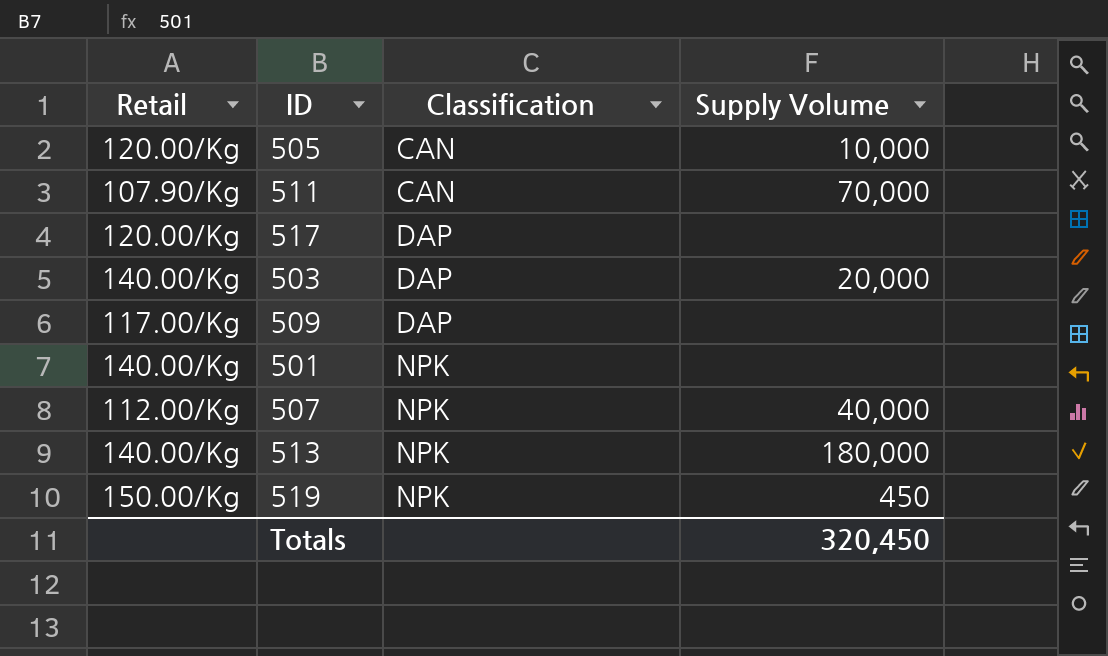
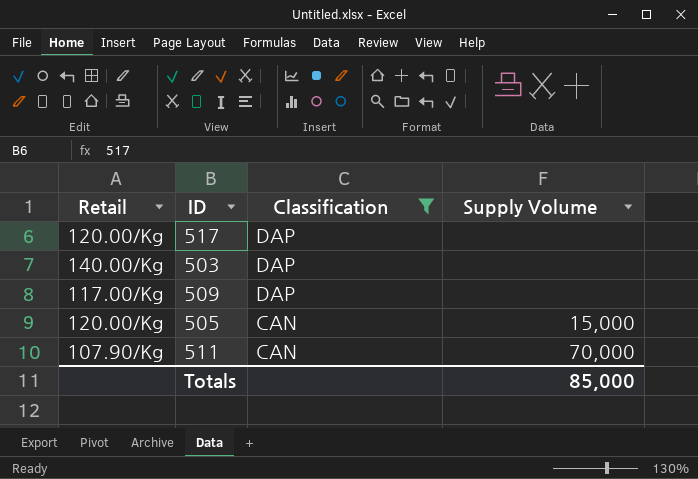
filter: none -> Classification != NPK
row order: Classification ascending -> Classification descending
503 | Supply Volume: 20,000 -> none
505 | Supply Volume: 10,000 -> 15,000
Totals | Supply Volume: 320,450 -> 85,000

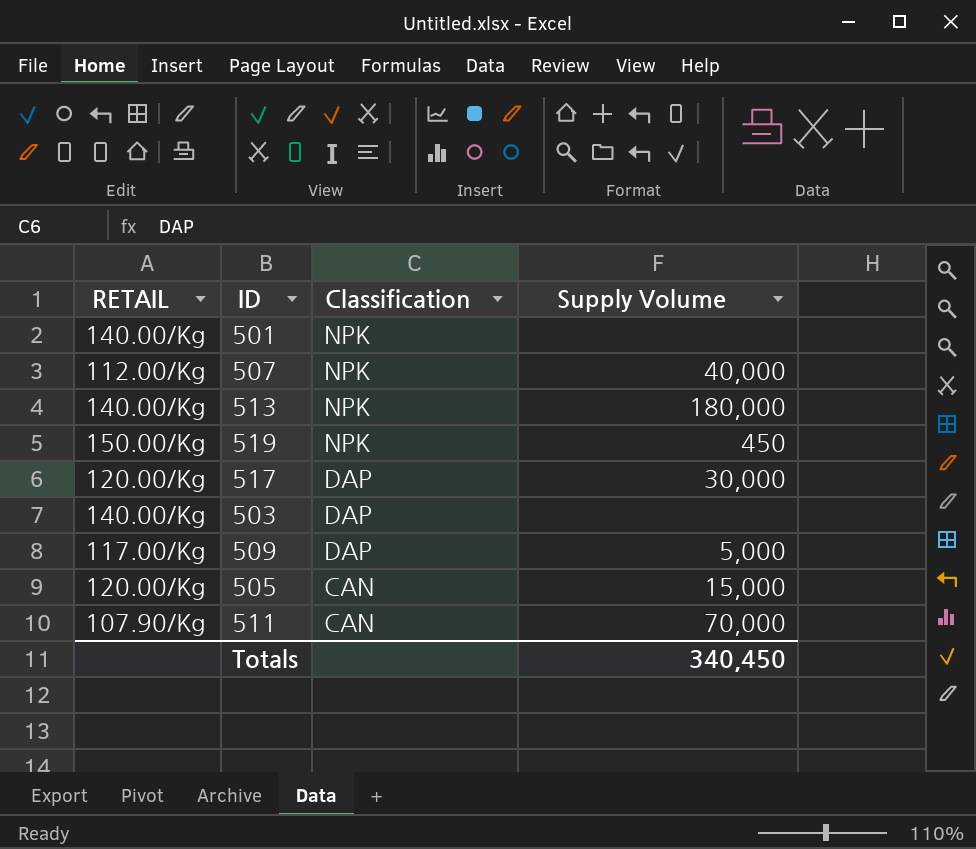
filter: Classification != NPK -> none
column name: Retail -> RETAIL
517 | Supply Volume: none -> 30,000
509 | Supply Volume: none -> 5,000
Totals | Supply Volume: 85,000 -> 340,450

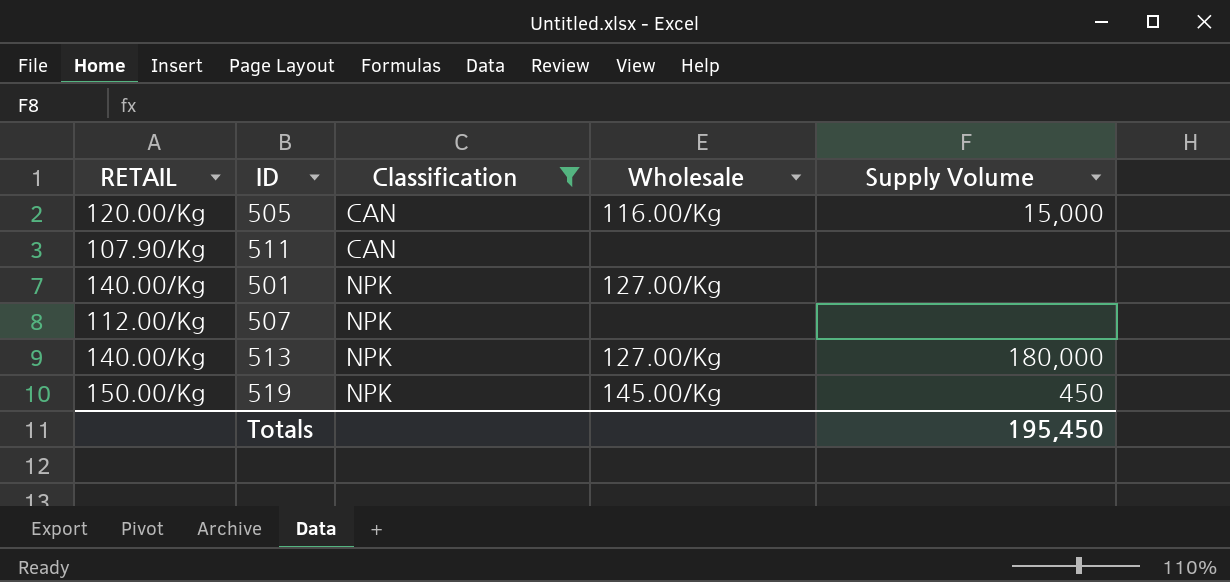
filter: none -> Classification != DAP
row order: Classification descending -> Classification ascending
column Wholesale | position: none -> 4
511 | Supply Volume: 70,000 -> none
507 | Supply Volume: 40,000 -> none
Totals | Supply Volume: 340,450 -> 195,450

